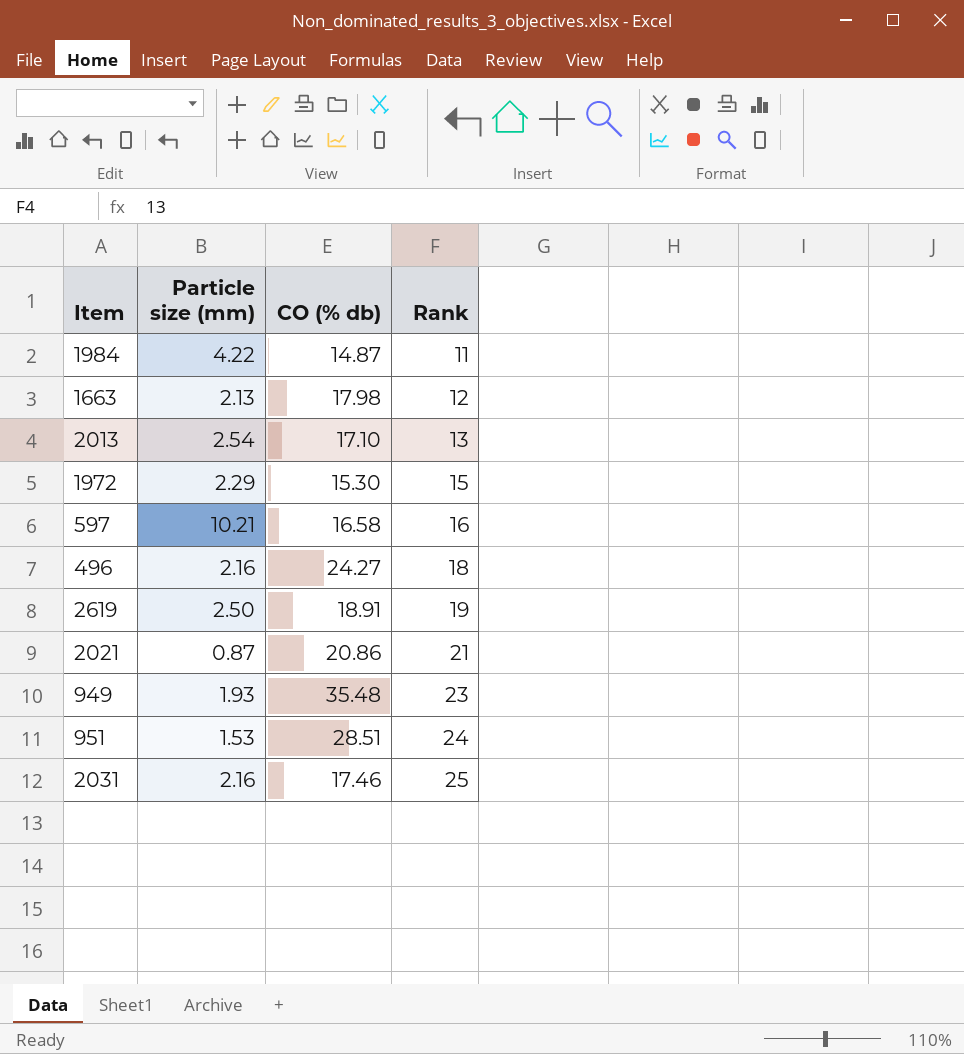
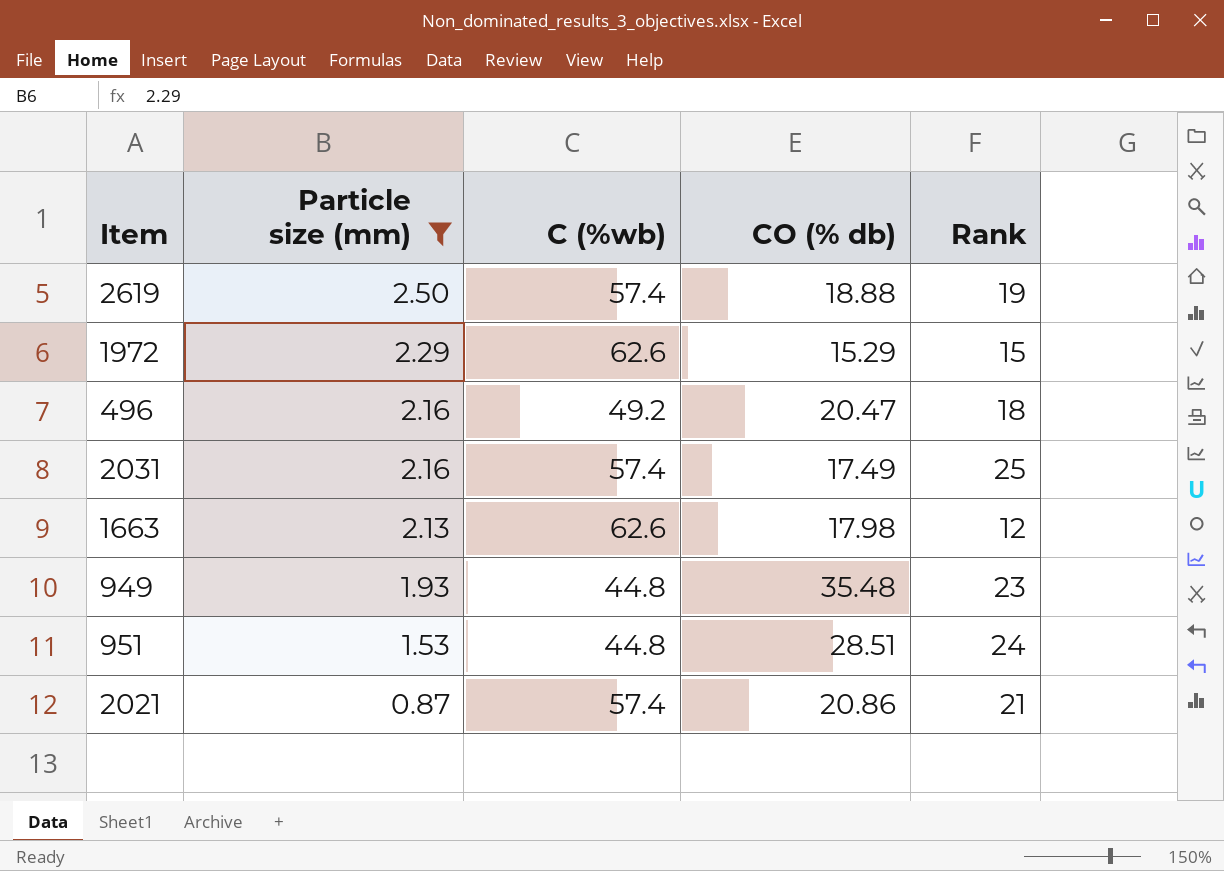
filter: none -> Particle size (mm) <= 2.50
row order: Rank ascending -> Particle size (mm) descending
column C (%wb) | position: none -> 3
2619 | CO (% db): 18.91 -> 18.88
1972 | CO (% db): 15.30 -> 15.29
496 | CO (% db): 24.27 -> 20.47
2031 | CO (% db): 17.46 -> 17.49

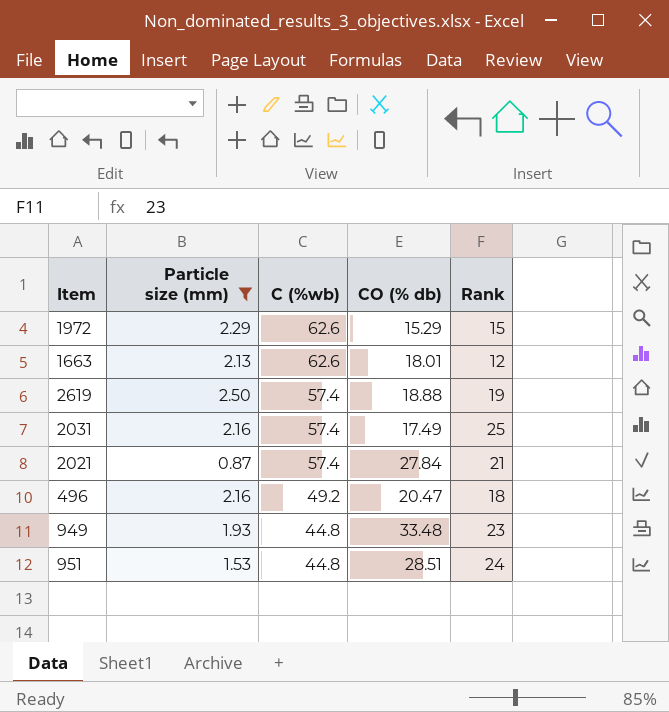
row order: Particle size (mm) descending -> C (%wb) descending
1663 | CO (% db): 17.98 -> 18.01
2021 | CO (% db): 20.86 -> 27.84
949 | CO (% db): 35.48 -> 33.48

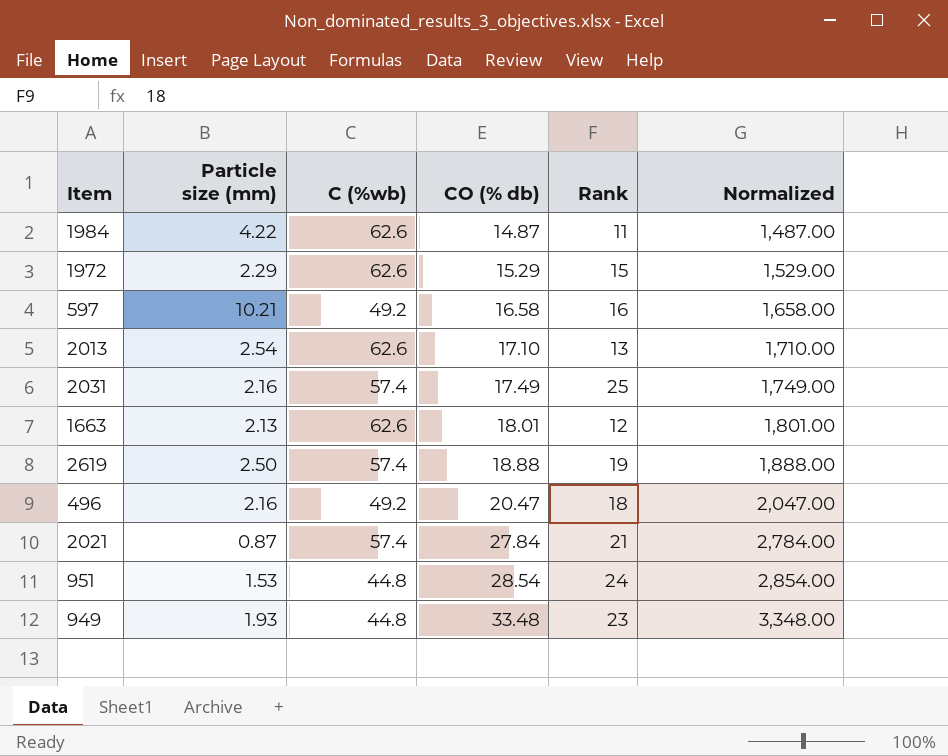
filter: Particle size (mm) <= 2.50 -> none
row order: C (%wb) descending -> CO (% db) ascending
column Normalized | formula: none -> [CO (% db)] * 100
951 | CO (% db): 28.51 -> 28.54

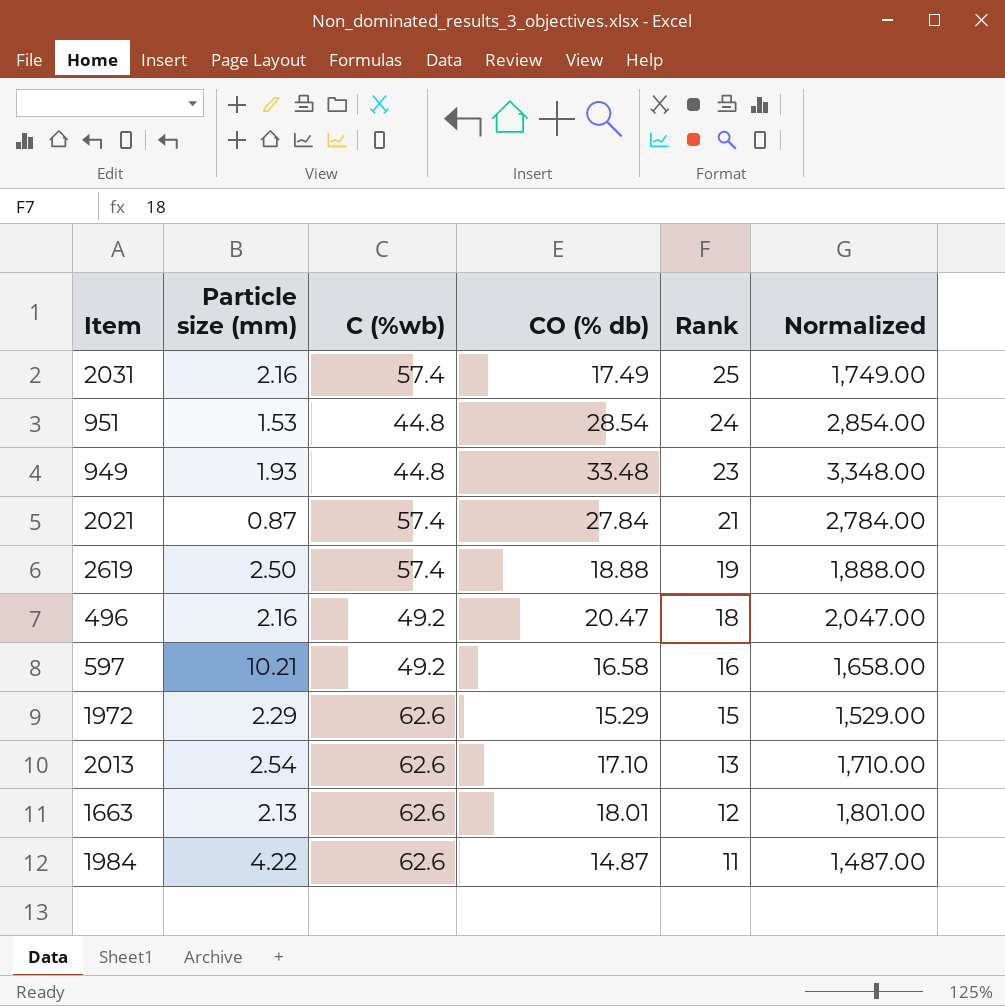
row order: CO (% db) ascending -> Rank descending

